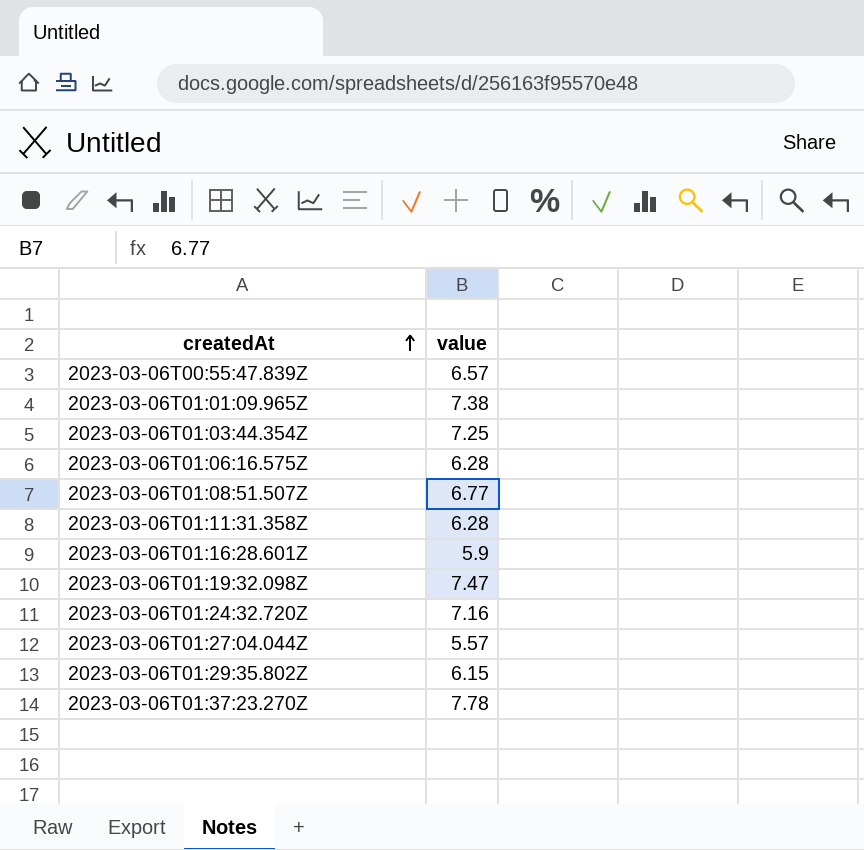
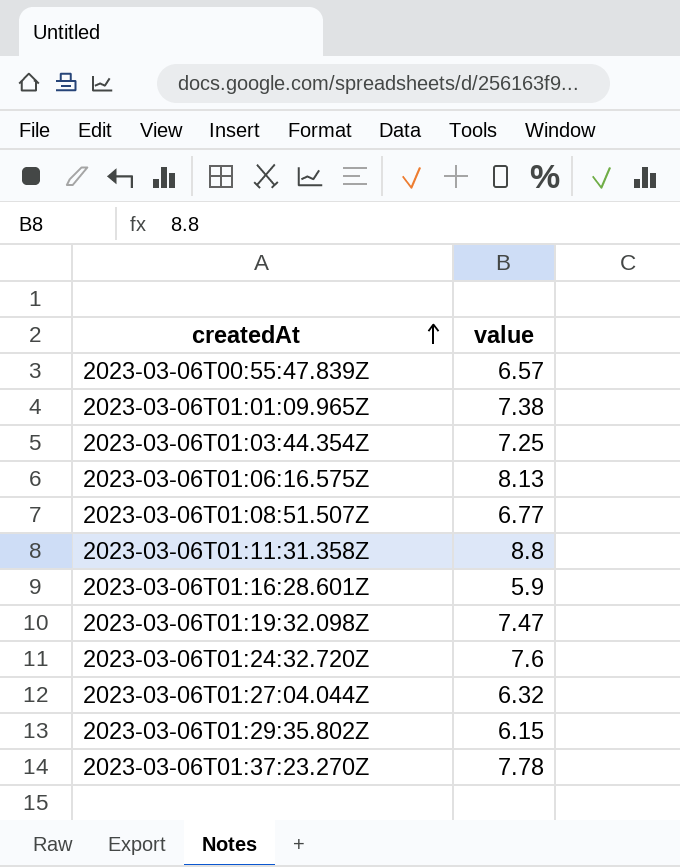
2023-03-06T01:06:16.575Z | value: 6.28 -> 8.13
2023-03-06T01:11:31.358Z | value: 6.28 -> 8.8
2023-03-06T01:24:32.720Z | value: 7.16 -> 7.6
2023-03-06T01:27:04.044Z | value: 5.57 -> 6.32

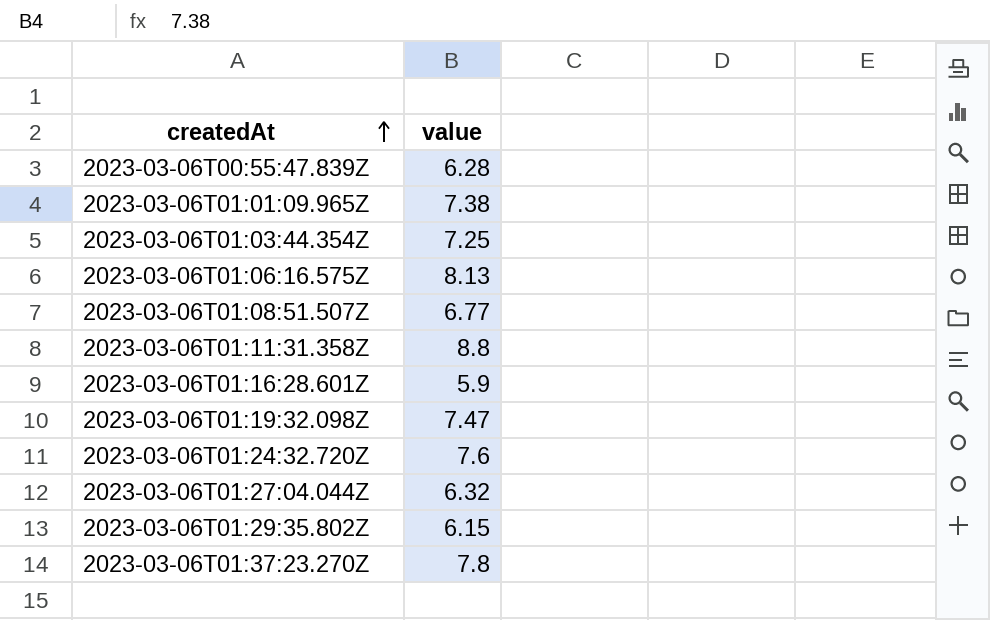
2023-03-06T00:55:47.839Z | value: 6.57 -> 6.28
2023-03-06T01:37:23.270Z | value: 7.78 -> 7.8

